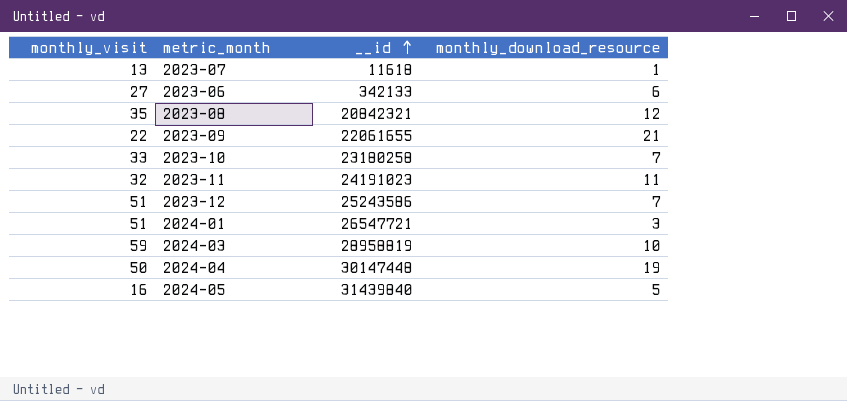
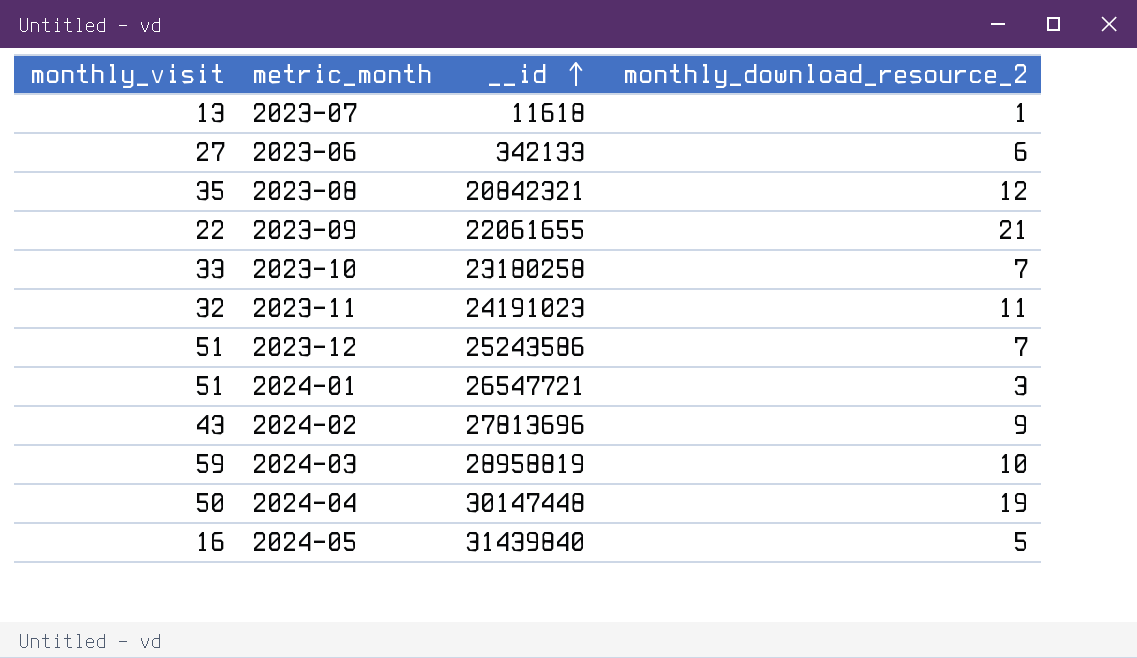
column name: monthly_download_resource -> monthly_download_resource_2
row 2024-02: none -> 43 | 27813696 | 9

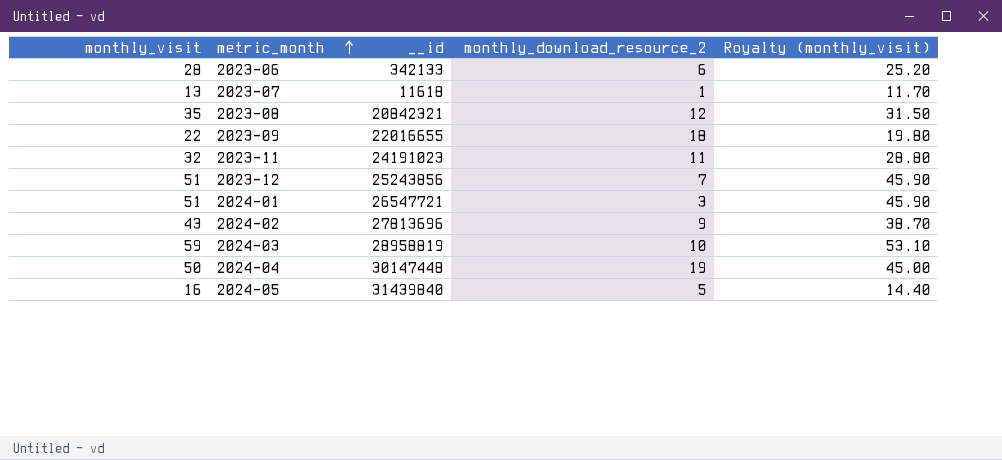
row order: __id ascending -> metric_month ascending
column Royalty (monthly_visit) | formula: none -> [monthly_visit] * 0.9
row 2023-10: 33 | 23180258 | 7 -> none
2023-06 | monthly_visit: 27 -> 28
2023-09 | __id: 22061655 -> 22016655
2023-09 | monthly_download_resource_2: 21 -> 18
2023-12 | __id: 25243586 -> 25243856

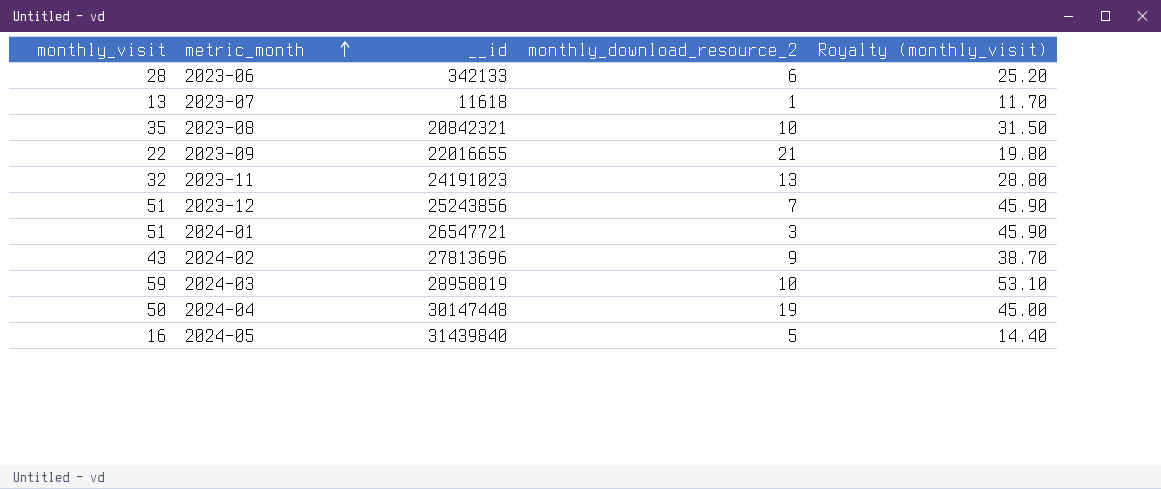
2023-08 | monthly_download_resource_2: 12 -> 10
2023-09 | monthly_download_resource_2: 18 -> 21
2023-11 | monthly_download_resource_2: 11 -> 13

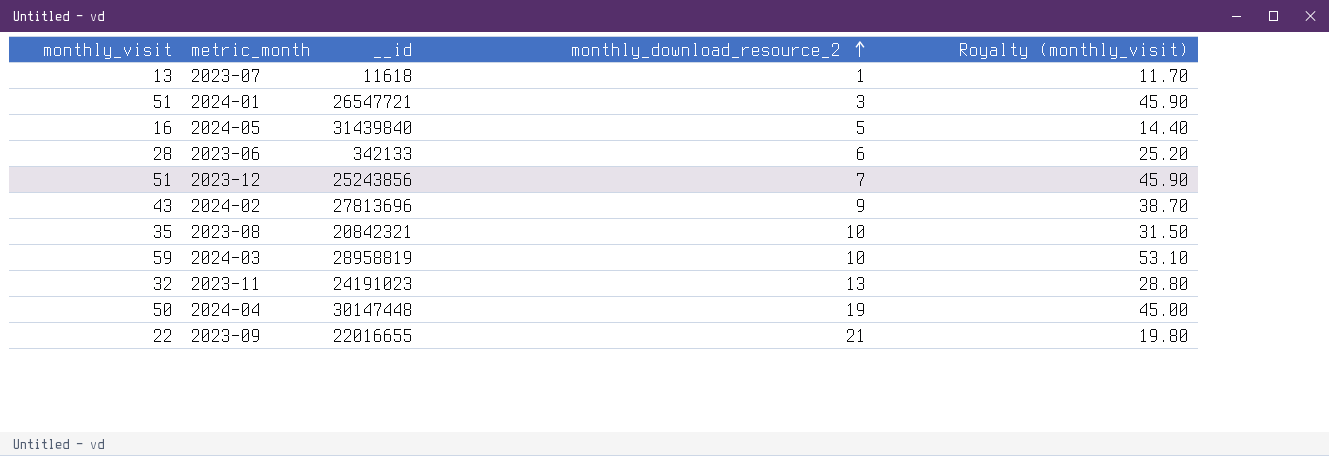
row order: metric_month ascending -> monthly_download_resource_2 ascending

